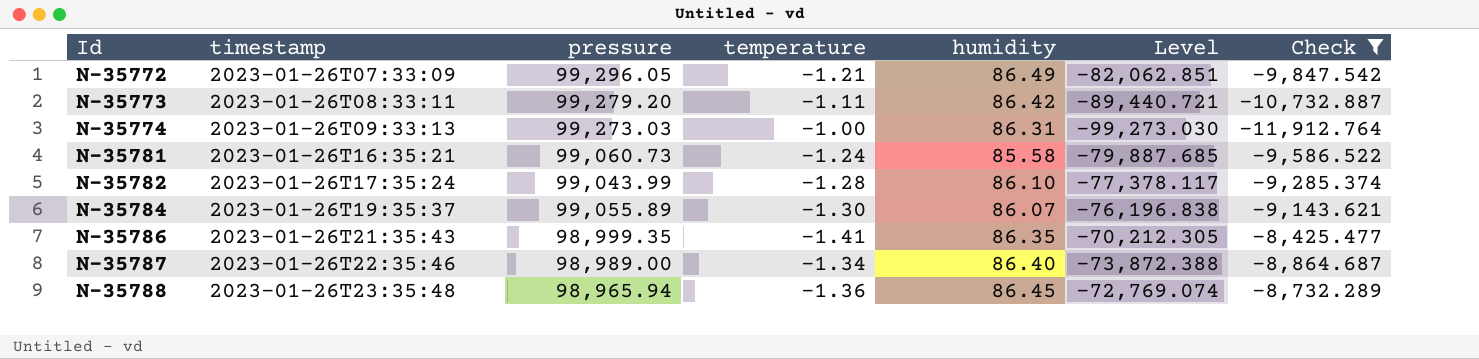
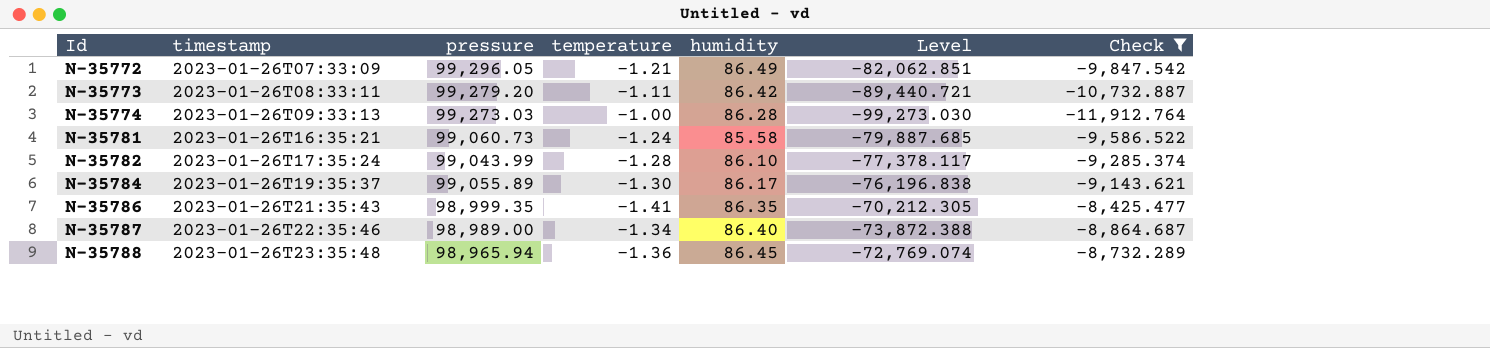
N-35774 | humidity: 86.31 -> 86.28
N-35784 | humidity: 86.07 -> 86.17

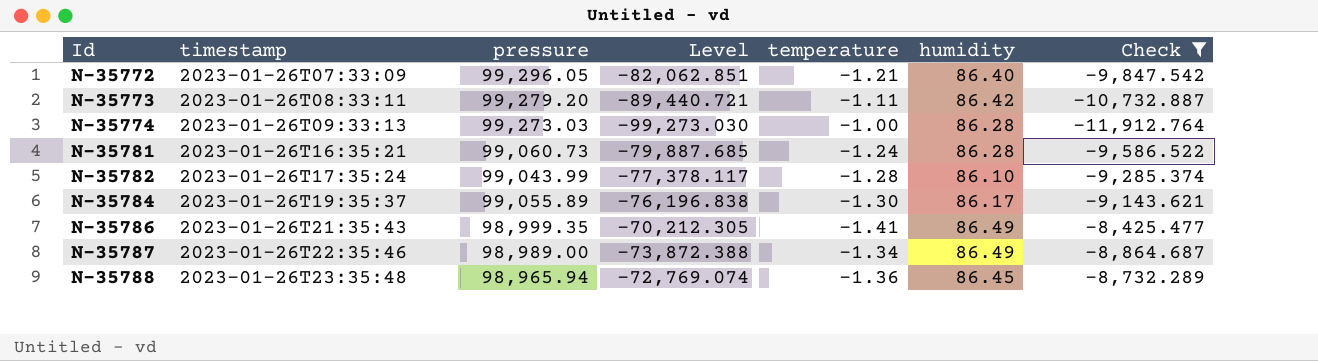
column Level | position: 6 -> 4
N-35772 | humidity: 86.49 -> 86.40
N-35781 | humidity: 85.58 -> 86.28
N-35786 | humidity: 86.35 -> 86.49
N-35787 | humidity: 86.40 -> 86.49

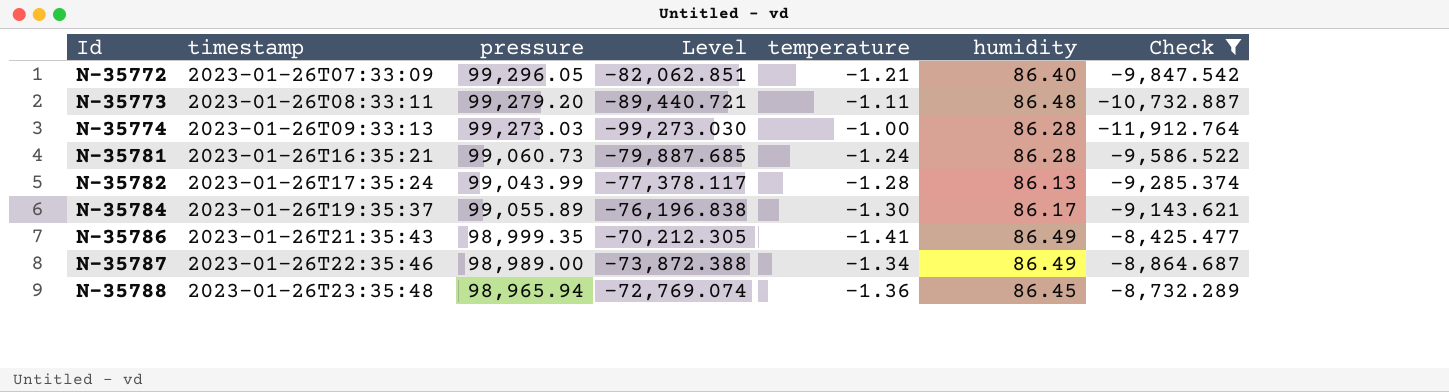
N-35773 | humidity: 86.42 -> 86.48
N-35782 | humidity: 86.10 -> 86.13

